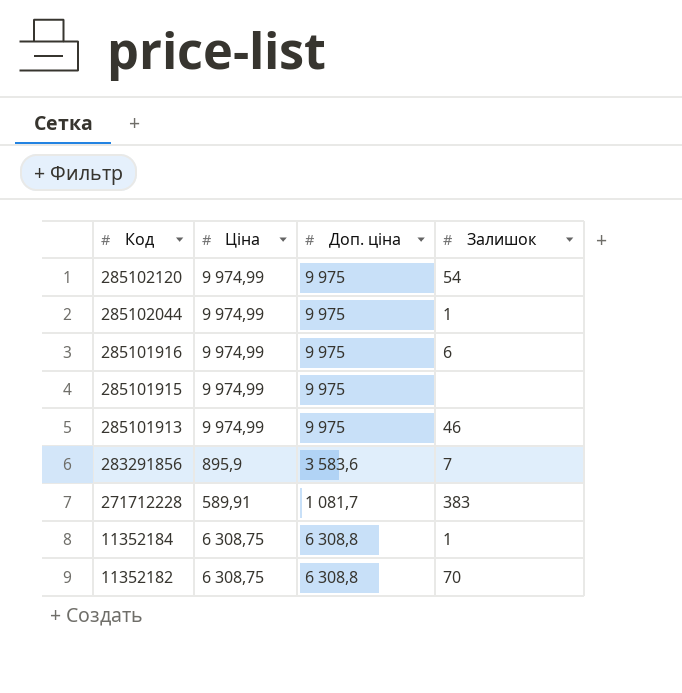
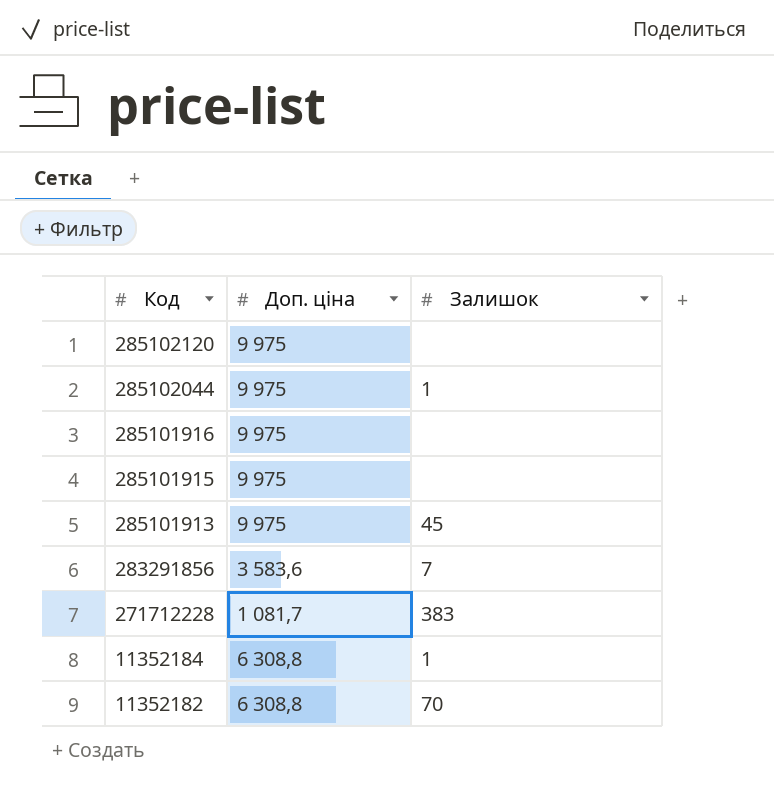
column Ціна | position: 2 -> none
285102120 | Залишок: 54 -> none
285101916 | Залишок: 6 -> none
285101913 | Залишок: 46 -> 45

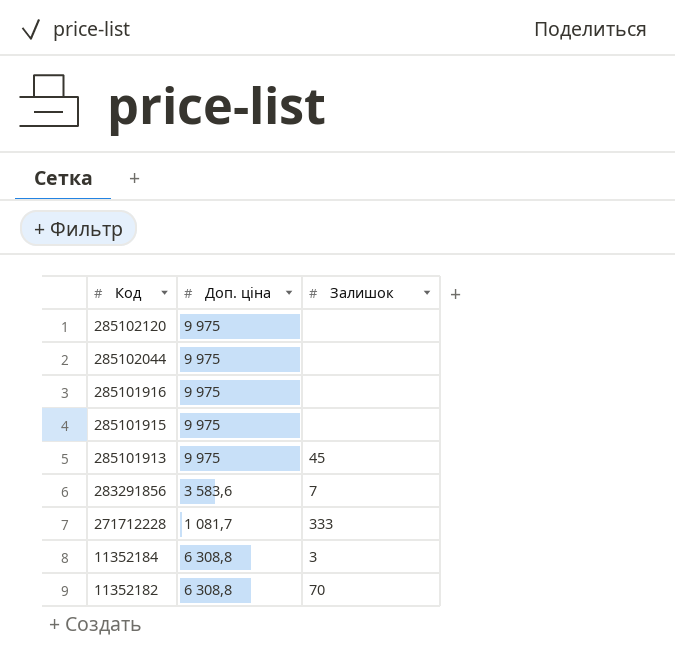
285102044 | Залишок: 1 -> none
271712228 | Залишок: 383 -> 333
11352184 | Залишок: 1 -> 3

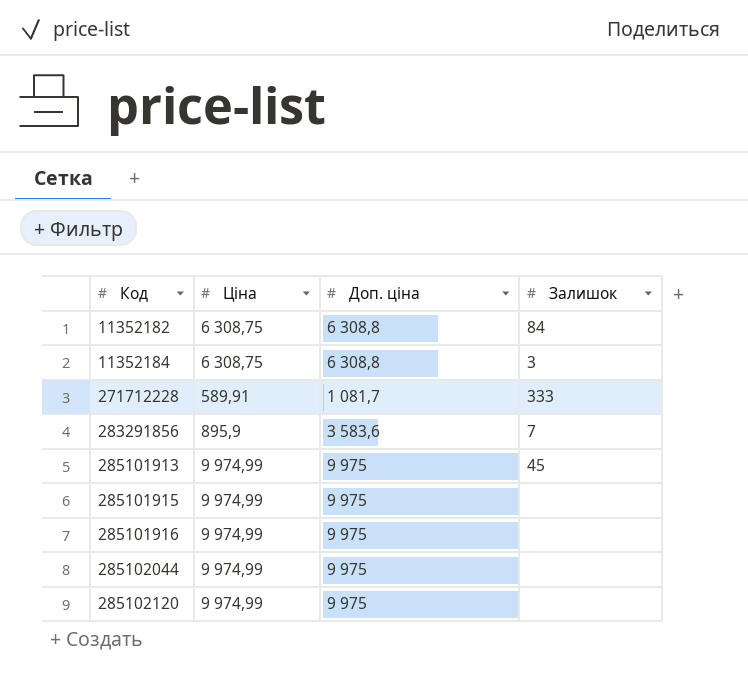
row order: Код descending -> Код ascending
column Ціна | position: none -> 2
11352182 | Залишок: 70 -> 84

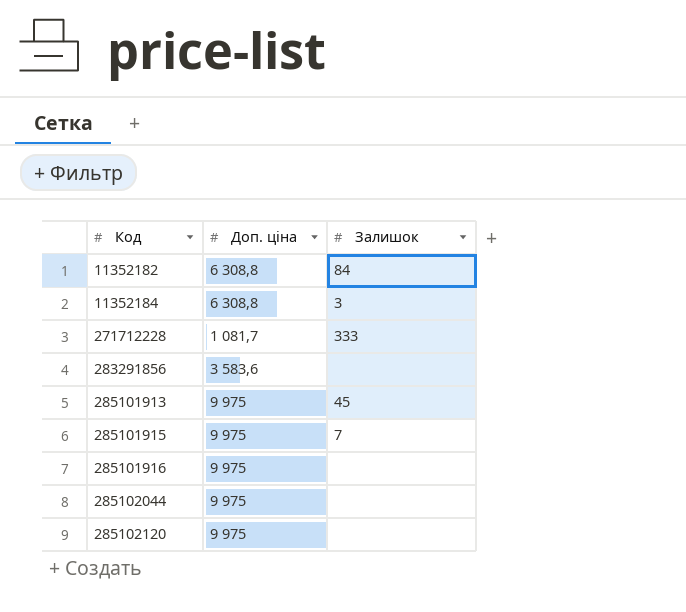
column Ціна | position: 2 -> none
283291856 | Залишок: 7 -> none
285101915 | Залишок: none -> 7

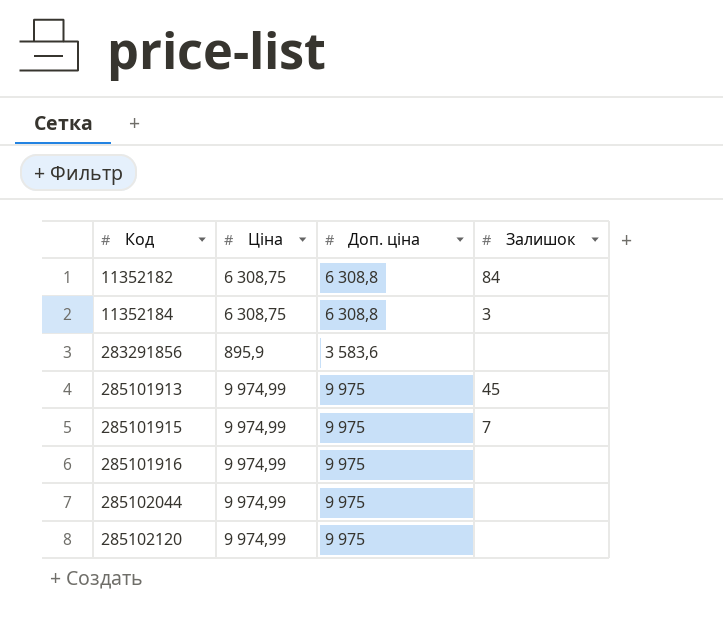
column Ціна | position: none -> 2
row 271712228: 1 081,7 | 333 -> none

